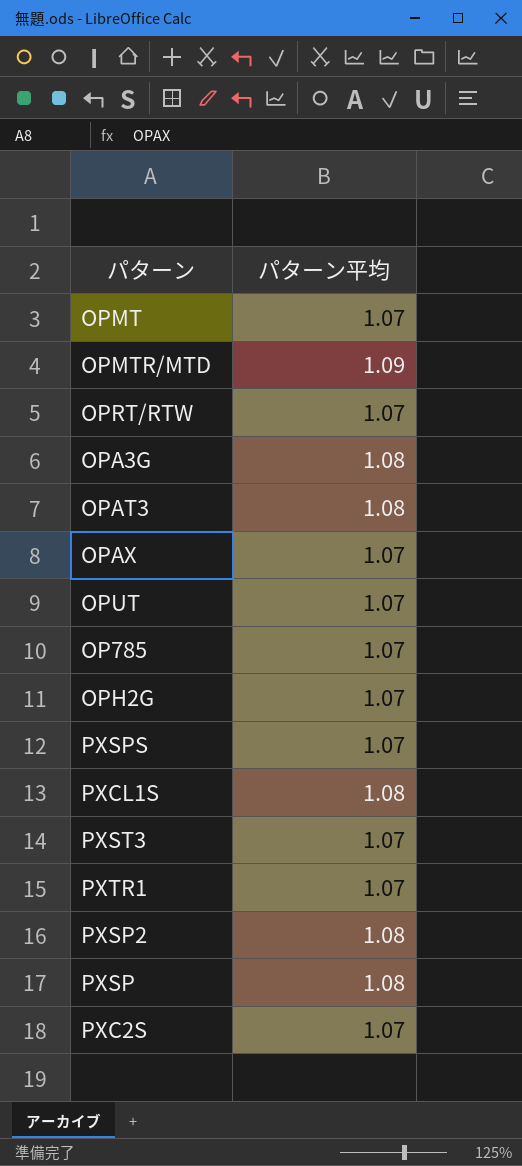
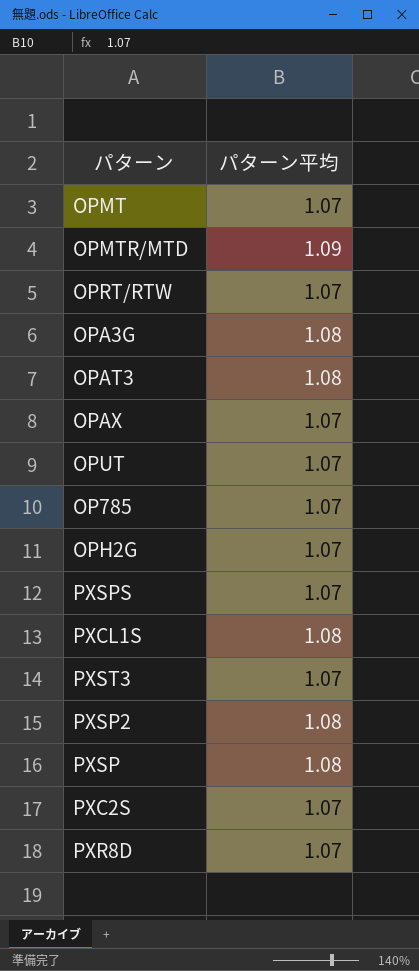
row PXTR1: 1.07 -> none
row PXR8D: none -> 1.07

